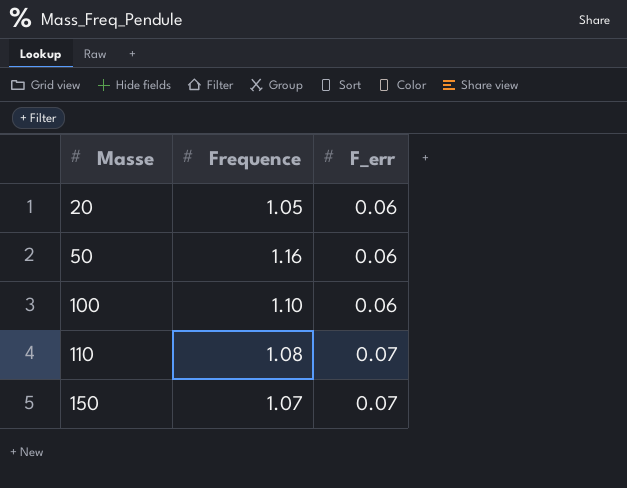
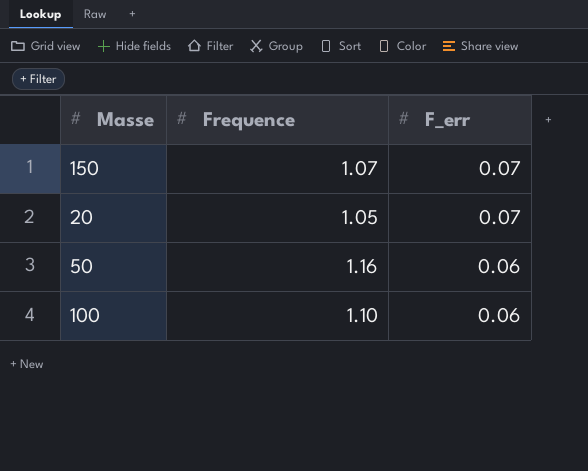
row order: Masse ascending -> F_err descending
row 110: 1.08 | 0.07 -> none
20 | F_err: 0.06 -> 0.07

